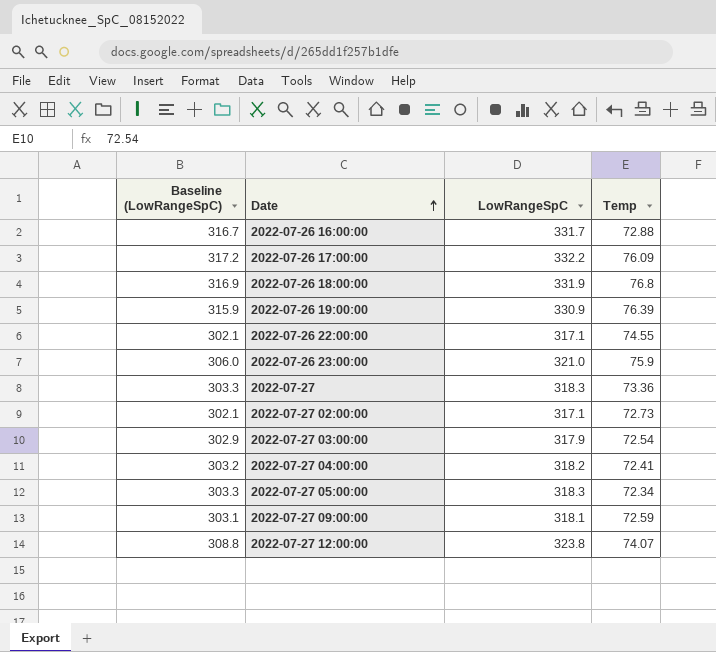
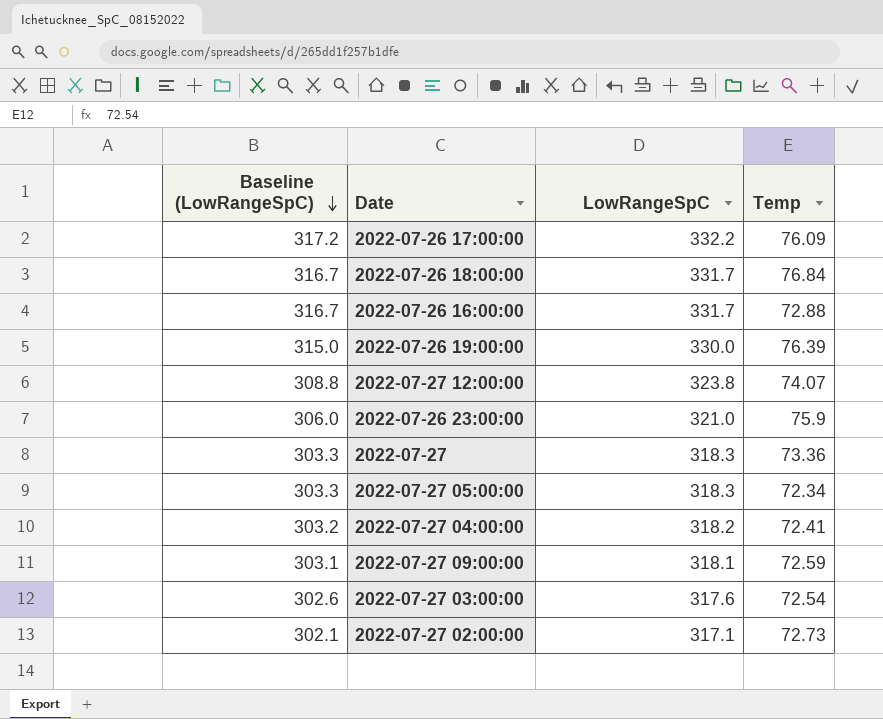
row order: Date ascending -> Baseline (LowRangeSpC) descending
row 2022-07-26 22:00:00: 302.1 | 317.1 | 74.55 -> none
2022-07-26 18:00:00 | Baseline (LowRangeSpC): 316.9 -> 316.7
2022-07-26 18:00:00 | LowRangeSpC: 331.9 -> 331.7
2022-07-26 18:00:00 | Temp: 76.8 -> 76.84
2022-07-26 19:00:00 | Baseline (LowRangeSpC): 315.9 -> 315.0
2022-07-26 19:00:00 | LowRangeSpC: 330.9 -> 330.0
2022-07-27 03:00:00 | Baseline (LowRangeSpC): 302.9 -> 302.6
2022-07-27 03:00:00 | LowRangeSpC: 317.9 -> 317.6

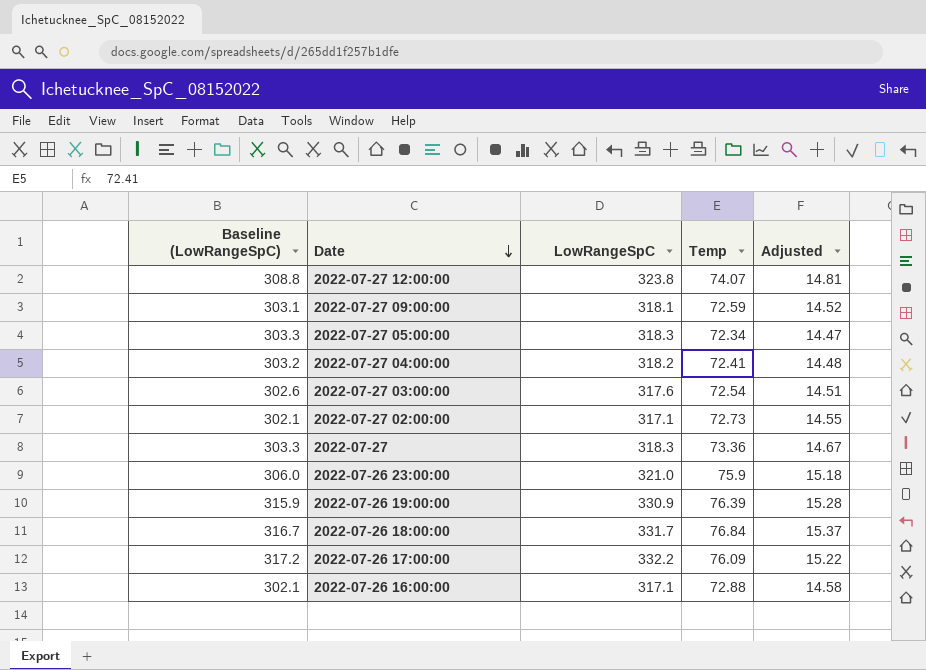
row order: Baseline (LowRangeSpC) descending -> Date descending
column Adjusted | formula: none -> [Temp] * 0.2
2022-07-26 19:00:00 | Baseline (LowRangeSpC): 315.0 -> 315.9
2022-07-26 19:00:00 | LowRangeSpC: 330.0 -> 330.9
2022-07-26 16:00:00 | Baseline (LowRangeSpC): 316.7 -> 302.1
2022-07-26 16:00:00 | LowRangeSpC: 331.7 -> 317.1

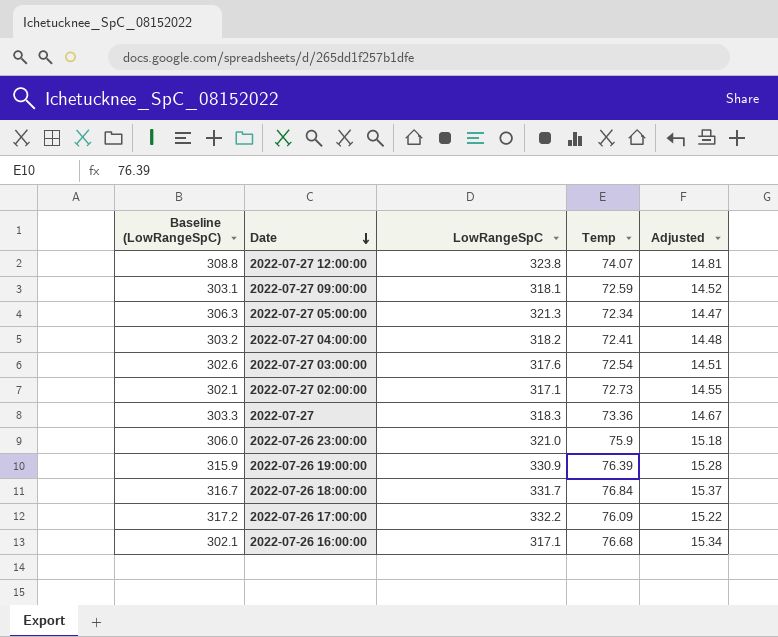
2022-07-27 05:00:00 | Baseline (LowRangeSpC): 303.3 -> 306.3
2022-07-27 05:00:00 | LowRangeSpC: 318.3 -> 321.3
2022-07-26 16:00:00 | Temp: 72.88 -> 76.68
2022-07-26 16:00:00 | Adjusted: 14.58 -> 15.34

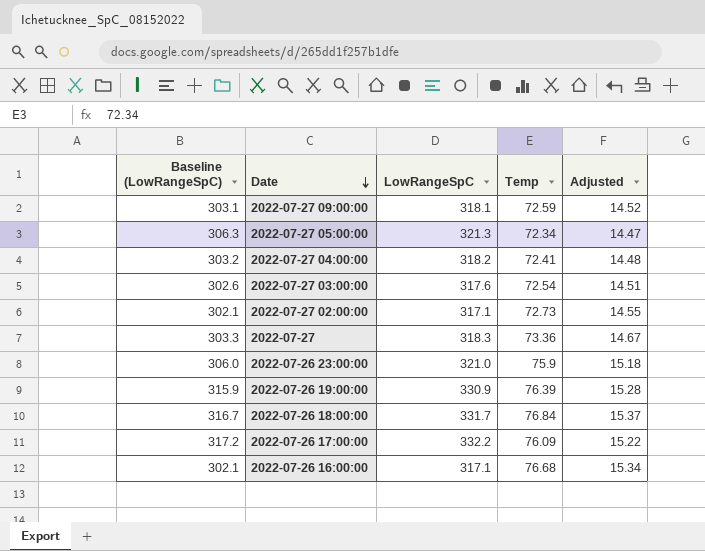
row 2022-07-27 12:00:00: 308.8 | 323.8 | 74.07 | 14.81 -> none

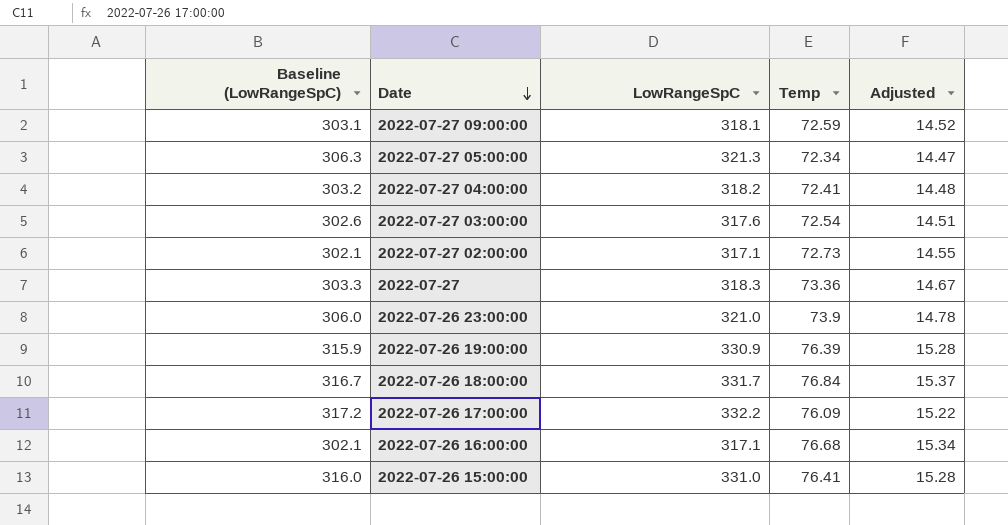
2022-07-26 23:00:00 | Temp: 75.9 -> 73.9
2022-07-26 23:00:00 | Adjusted: 15.18 -> 14.78
row 2022-07-26 15:00:00: none -> 316.0 | 331.0 | 76.41 | 15.28

